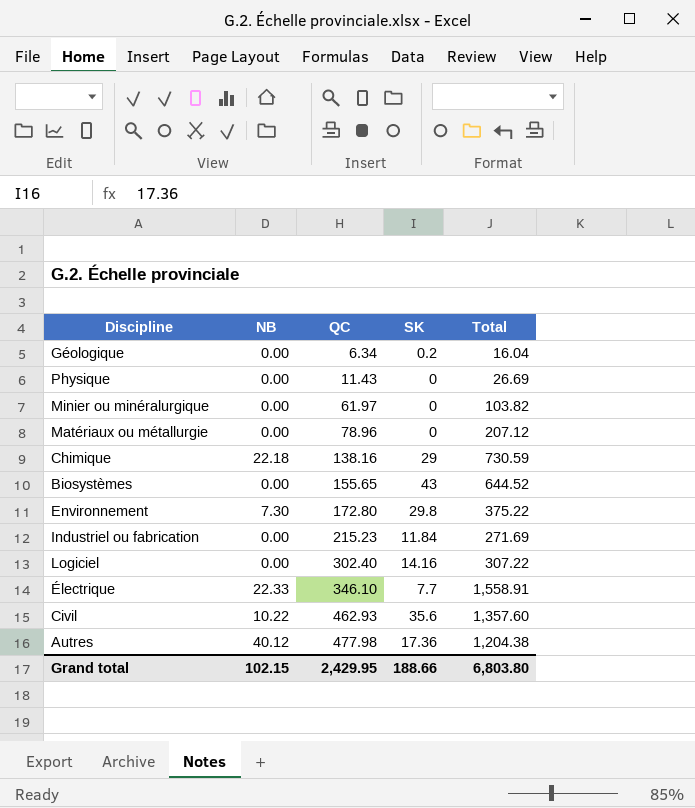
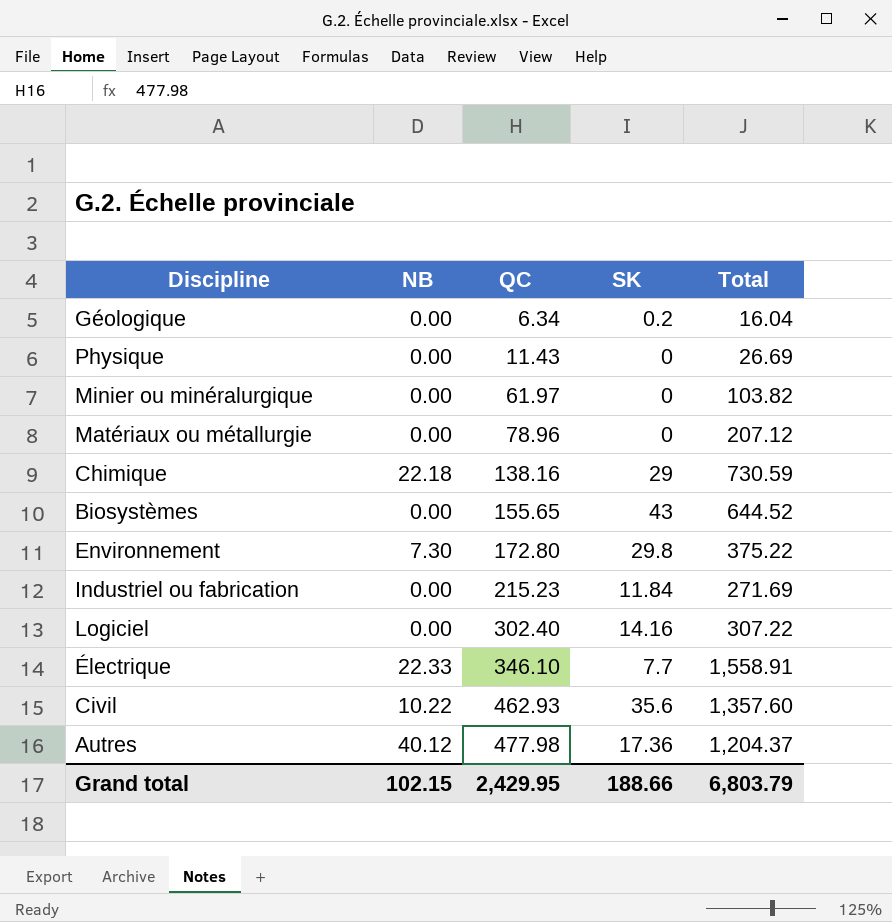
Autres | Total: 1,204.38 -> 1,204.37
Grand total | Total: 6,803.80 -> 6,803.79

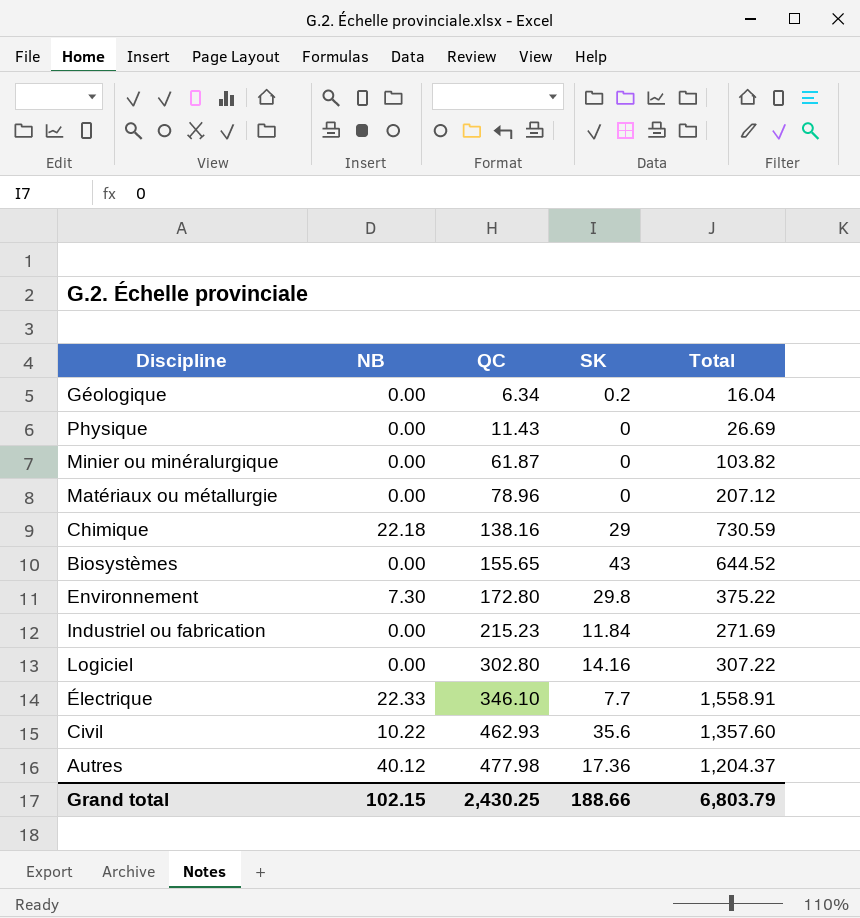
Minier ou minéralurgique | QC: 61.97 -> 61.87
Logiciel | QC: 302.40 -> 302.80
Grand total | QC: 2,429.95 -> 2,430.25

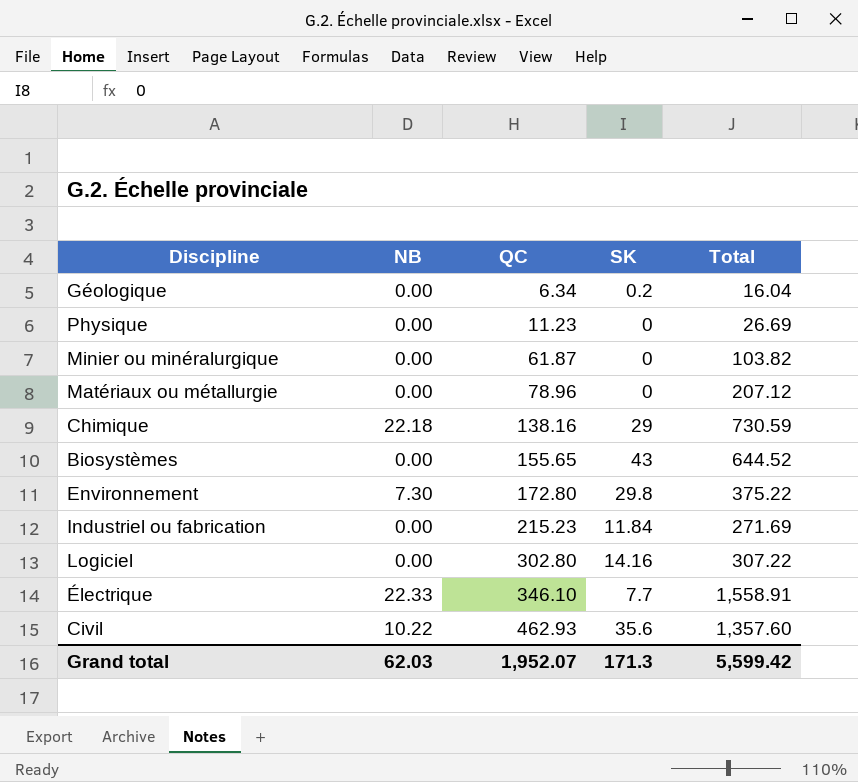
row Autres: 40.12 | 477.98 | 17.36 | 1,204.37 -> none
Physique | QC: 11.43 -> 11.23
Grand total | NB: 102.15 -> 62.03
Grand total | QC: 2,430.25 -> 1,952.07
Grand total | SK: 188.66 -> 171.3
Grand total | Total: 6,803.79 -> 5,599.42

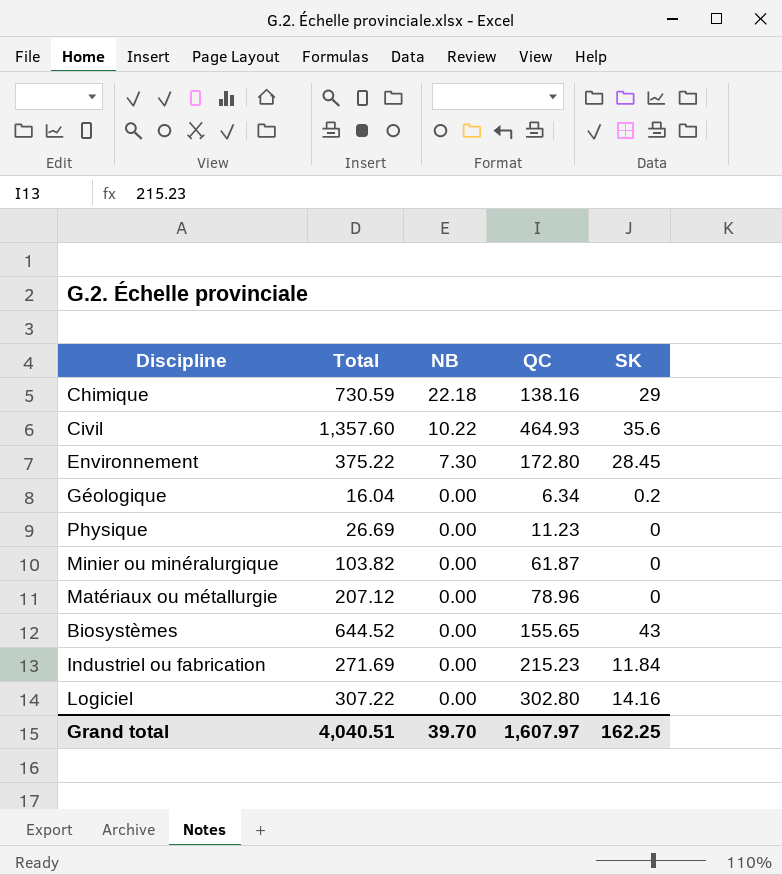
row order: QC ascending -> NB descending
column Total | position: 5 -> 2
row Électrique: 22.33 | 346.10 | 7.7 | 1,558.91 -> none
Civil | QC: 462.93 -> 464.93
Environnement | SK: 29.8 -> 28.45
Grand total | Total: 5,599.42 -> 4,040.51
Grand total | NB: 62.03 -> 39.70
Grand total | QC: 1,952.07 -> 1,607.97
Grand total | SK: 171.3 -> 162.25

